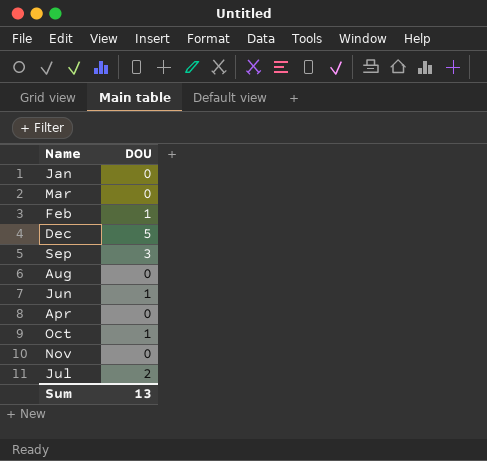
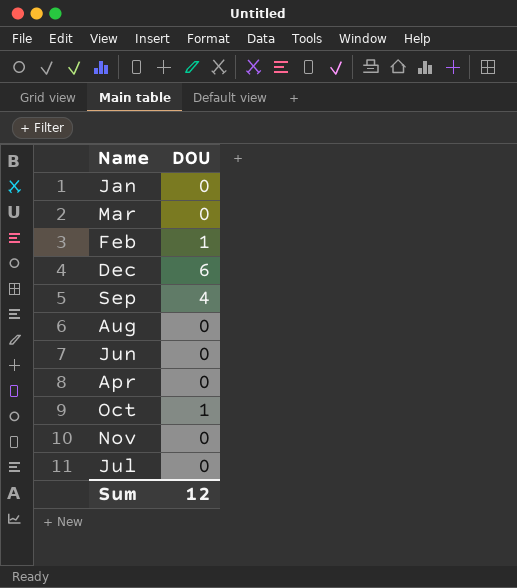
Dec | DOU: 5 -> 6
Sep | DOU: 3 -> 4
Jun | DOU: 1 -> 0
Jul | DOU: 2 -> 0
Sum | DOU: 13 -> 12

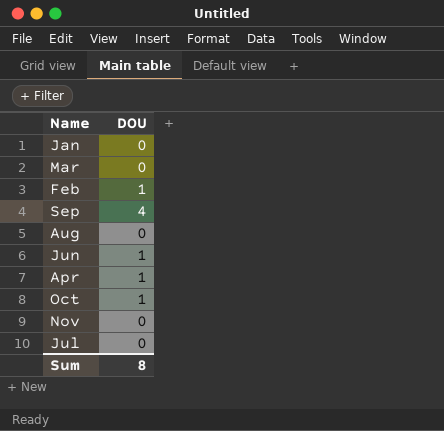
row Dec: 6 -> none
Jun | DOU: 0 -> 1
Apr | DOU: 0 -> 1
Sum | DOU: 12 -> 8

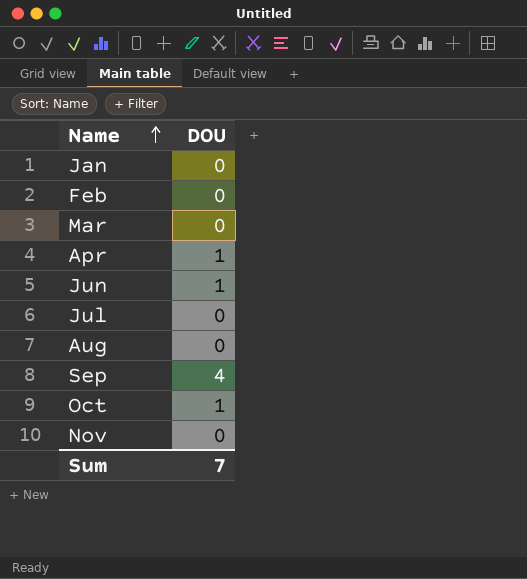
row order: none -> Name ascending
Feb | DOU: 1 -> 0
Sum | DOU: 8 -> 7

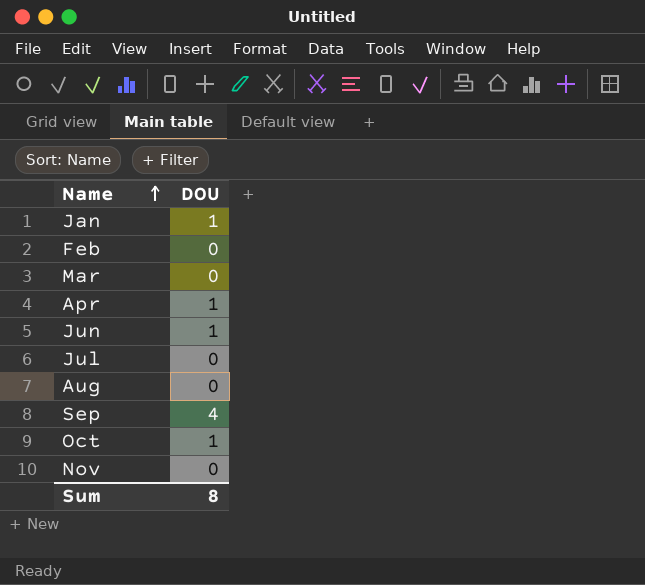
Jan | DOU: 0 -> 1
Sum | DOU: 7 -> 8

